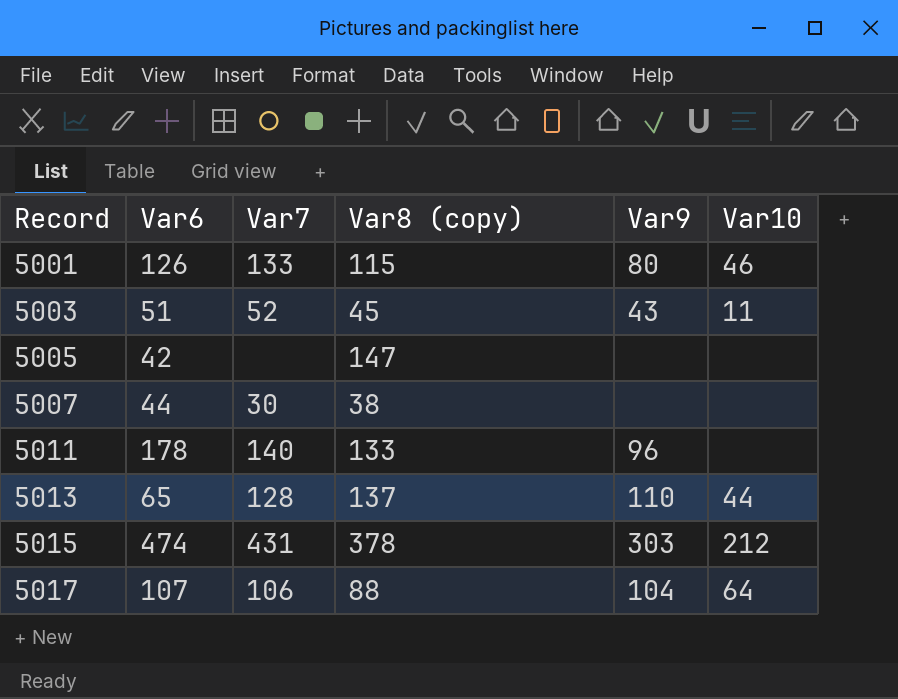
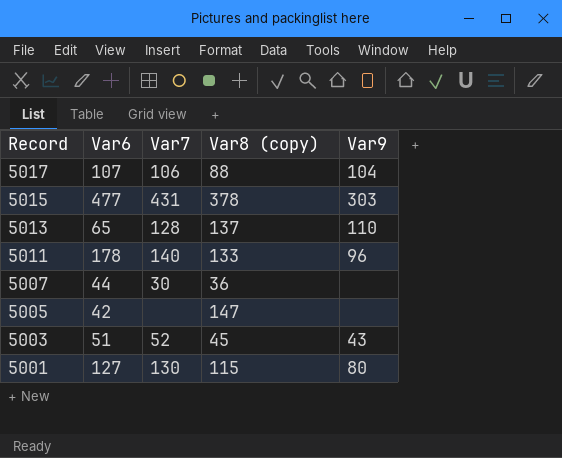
row order: Record ascending -> Record descending
column Var10 | position: 6 -> none
5015 | Var6: 474 -> 477
5007 | Var8 (copy): 38 -> 36
5001 | Var6: 126 -> 127
5001 | Var7: 133 -> 130

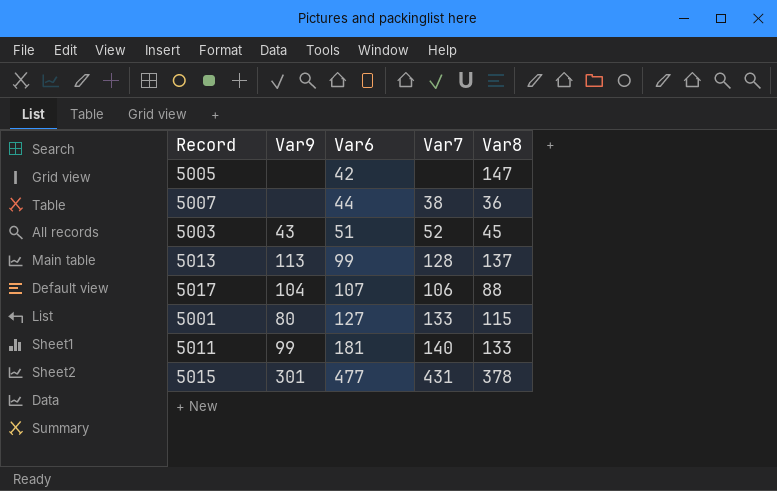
row order: Record descending -> Var6 ascending
column Var9 | position: 5 -> 2
column name: Var8 (copy) -> Var8
5007 | Var7: 30 -> 38
5013 | Var9: 110 -> 113
5013 | Var6: 65 -> 99
5001 | Var7: 130 -> 133
5011 | Var9: 96 -> 99
5011 | Var6: 178 -> 181
5015 | Var9: 303 -> 301

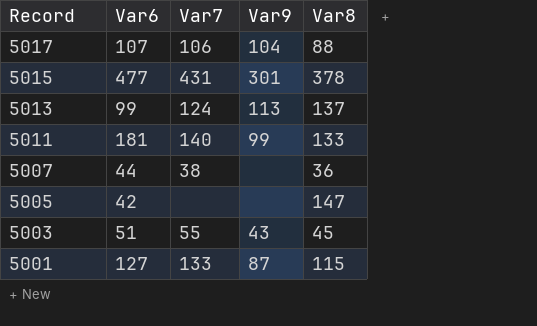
row order: Var6 ascending -> Record descending
column Var9 | position: 2 -> 4
5013 | Var7: 128 -> 124
5003 | Var7: 52 -> 55
5001 | Var9: 80 -> 87

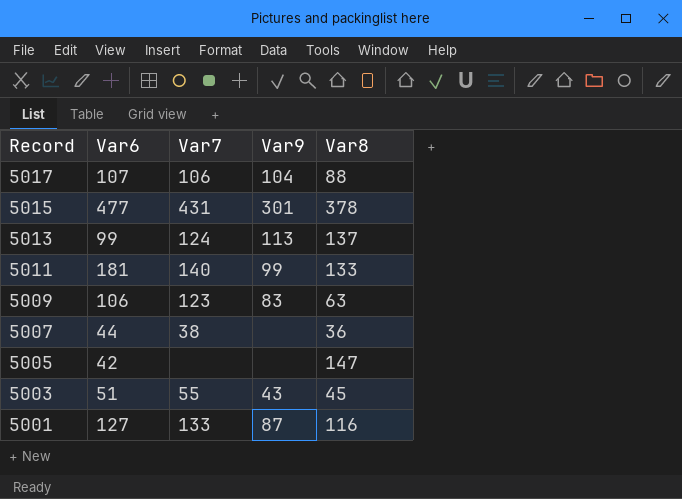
row 5009: none -> 106 | 123 | 83 | 63
5001 | Var8: 115 -> 116

